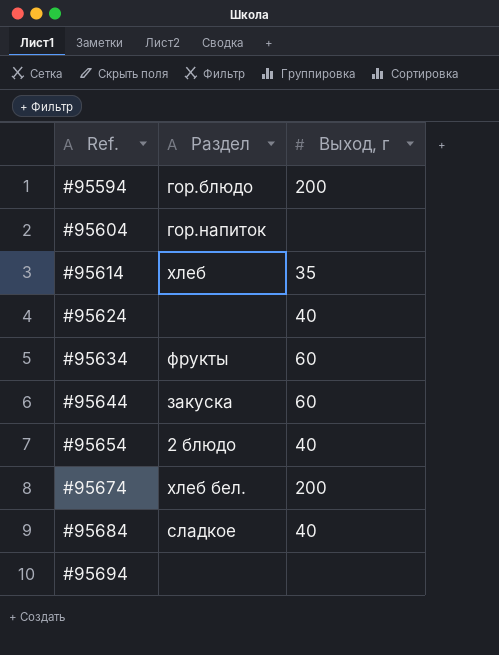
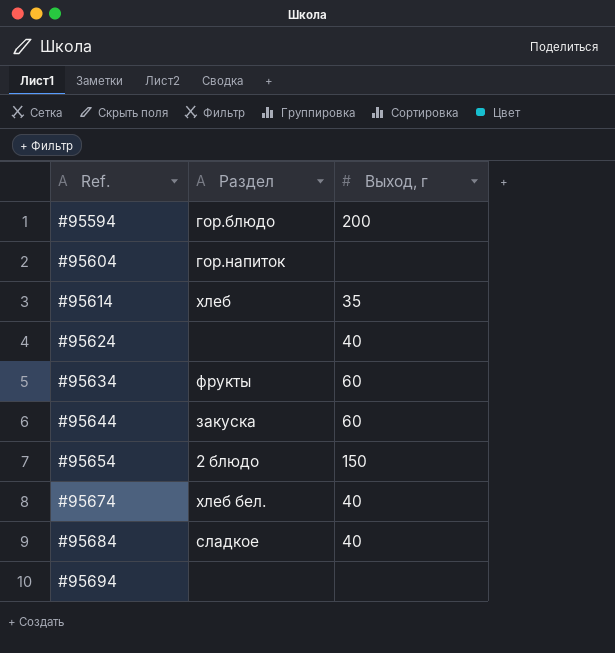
#95654 | Выход, г: 40 -> 150
#95674 | Выход, г: 200 -> 40

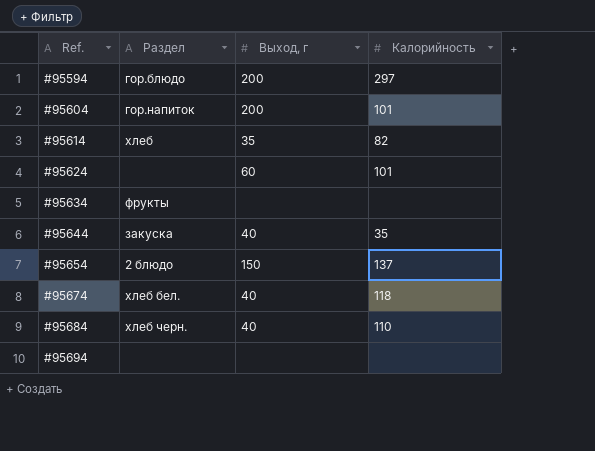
column Калорийность | position: none -> 4
#95604 | Выход, г: none -> 200
#95624 | Выход, г: 40 -> 60
#95634 | Выход, г: 60 -> none
#95644 | Выход, г: 60 -> 40
#95684 | Раздел: сладкое -> хлеб черн.

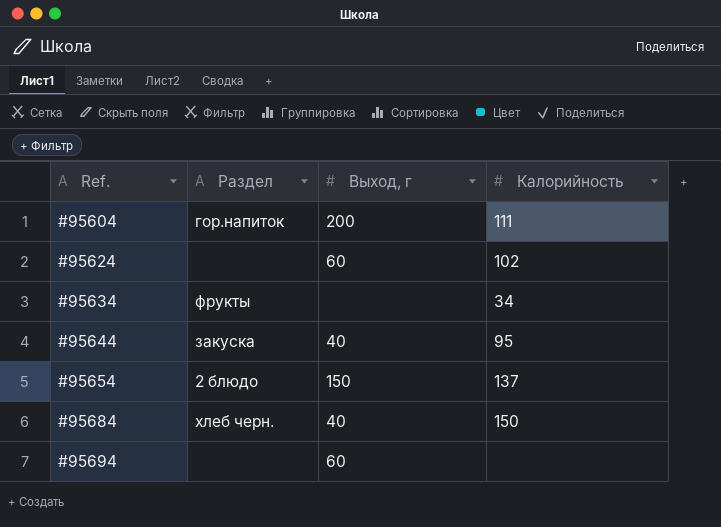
row #95594: гор.блюдо | 200 | 297 -> none
row #95614: хлеб | 35 | 82 -> none
row #95674: хлеб бел. | 40 | 118 -> none
#95604 | Калорийность: 101 -> 111
#95624 | Калорийность: 101 -> 102
#95634 | Калорийность: none -> 34
#95644 | Калорийность: 35 -> 95
#95684 | Калорийность: 110 -> 150
#95694 | Выход, г: none -> 60

